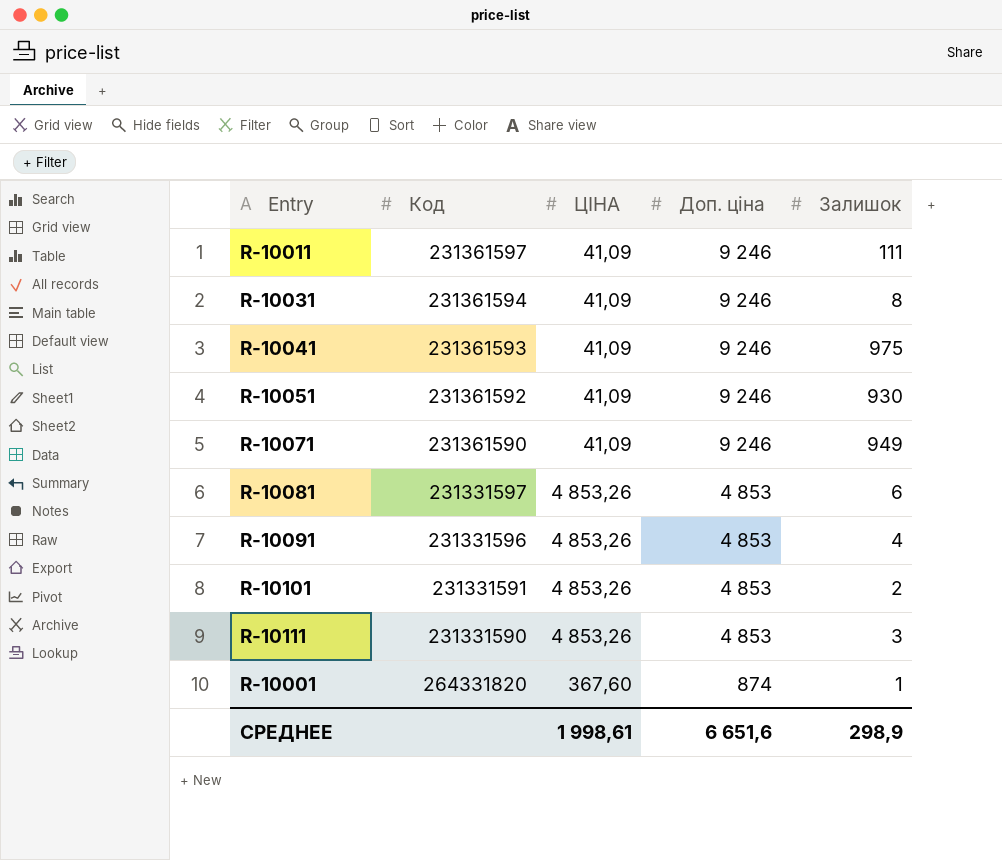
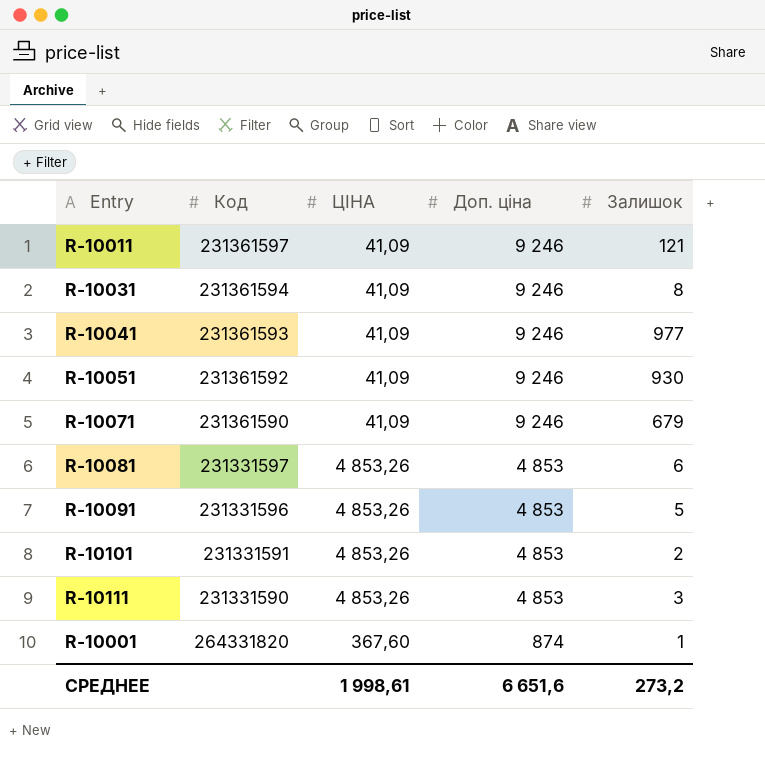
R-10011 | Залишок: 111 -> 121
R-10041 | Залишок: 975 -> 977
R-10071 | Залишок: 949 -> 679
R-10091 | Залишок: 4 -> 5
СРЕДНЕЕ | Залишок: 298,9 -> 273,2

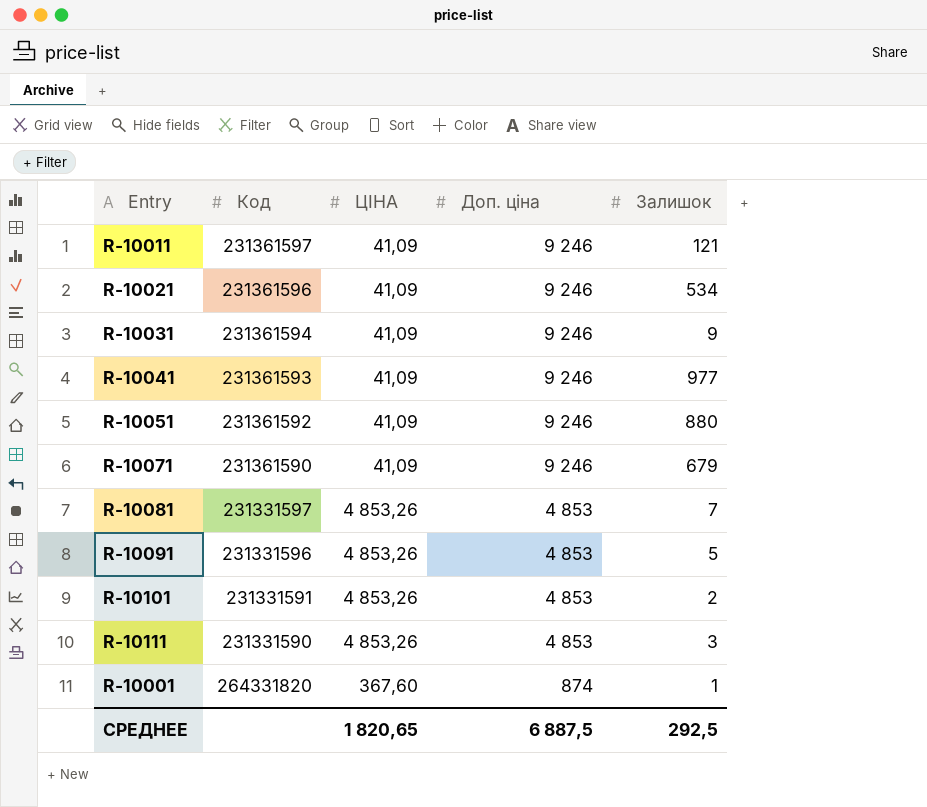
row R-10021: none -> 231361596 | 41,09 | 9 246 | 534
R-10031 | Залишок: 8 -> 9
R-10051 | Залишок: 930 -> 880
R-10081 | Залишок: 6 -> 7
СРЕДНЕЕ | ЦІНА: 1 998,61 -> 1 820,65
СРЕДНЕЕ | Доп. ціна: 6 651,6 -> 6 887,5
СРЕДНЕЕ | Залишок: 273,2 -> 292,5

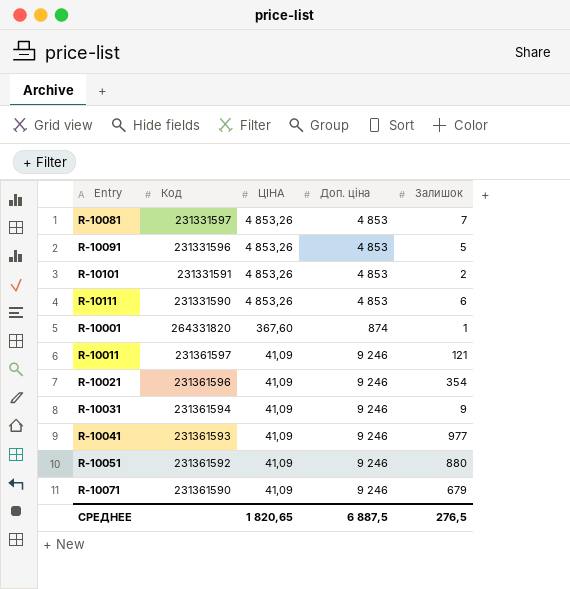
row order: Доп. ціна descending -> ЦІНА descending
R-10111 | Залишок: 3 -> 6
R-10021 | Залишок: 534 -> 354
СРЕДНЕЕ | Залишок: 292,5 -> 276,5

